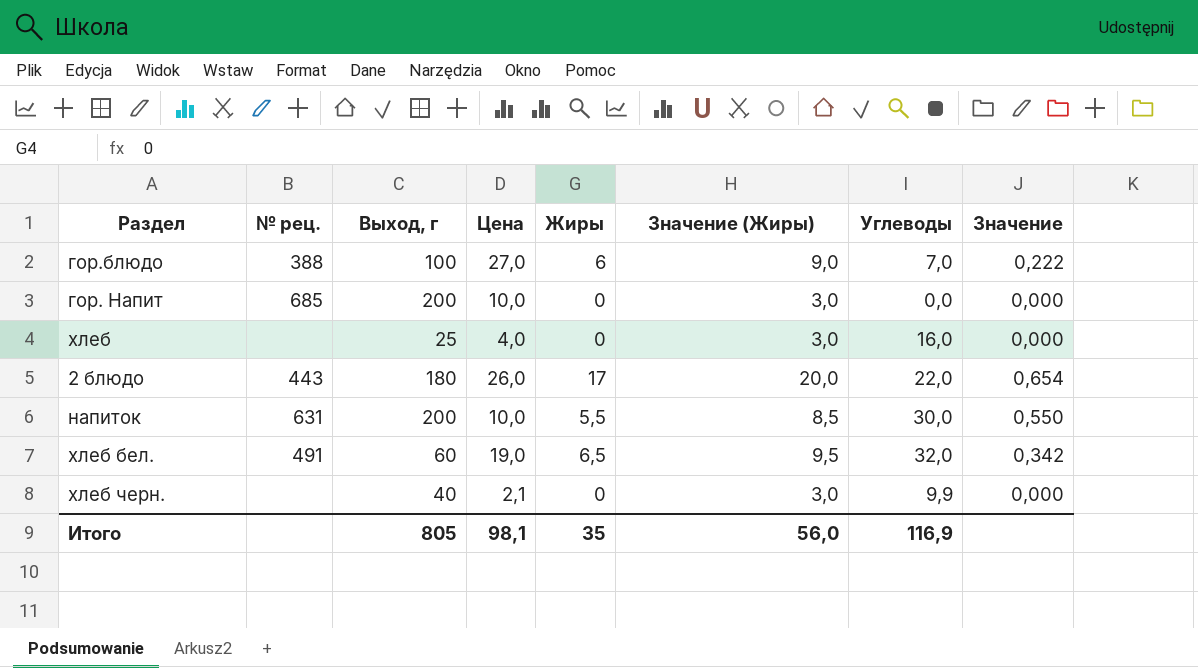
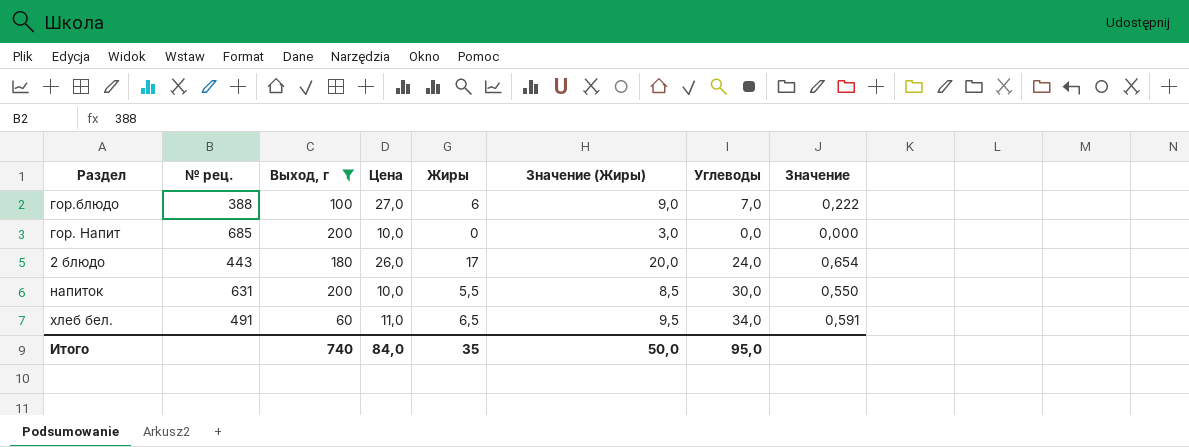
filter: none -> Выход, г >= 60
2 блюдо | Углеводы: 22,0 -> 24,0
хлеб бел. | Цена: 19,0 -> 11,0
хлеб бел. | Углеводы: 32,0 -> 34,0
хлеб бел. | Значение: 0,342 -> 0,591
Итого | Выход, г: 805 -> 740
Итого | Цена: 98,1 -> 84,0
Итого | Значение (Жиры): 56,0 -> 50,0
Итого | Углеводы: 116,9 -> 95,0

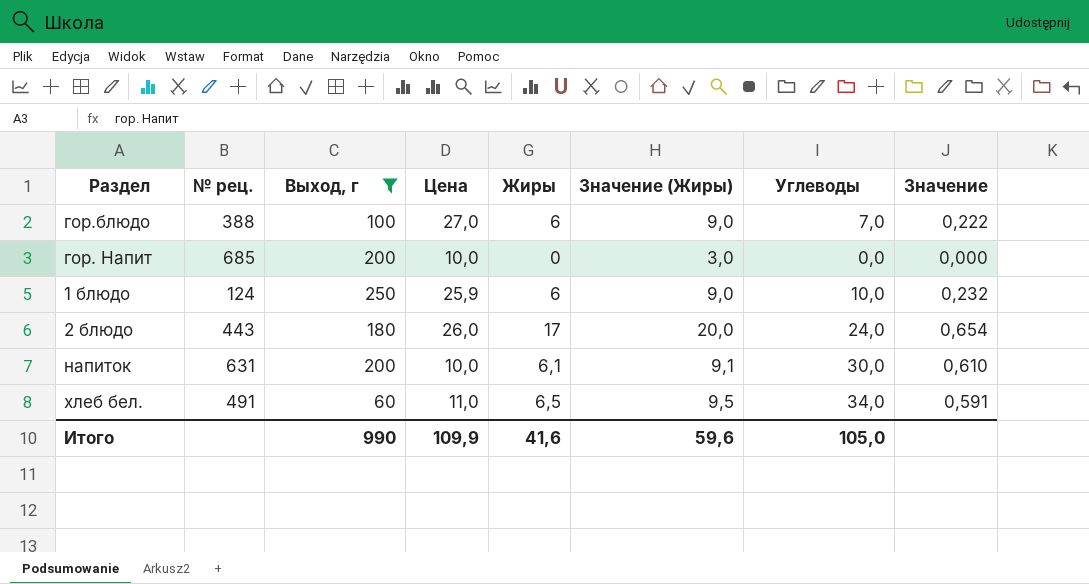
row 1 блюдо: none -> 124 | 250 | 25,9 | 6 | 9,0 | 10,0 | 0,232
напиток | Жиры: 5,5 -> 6,1
напиток | Значение (Жиры): 8,5 -> 9,1
напиток | Значение: 0,550 -> 0,610
Итого | Выход, г: 740 -> 990
Итого | Цена: 84,0 -> 109,9
Итого | Жиры: 35 -> 41,6
Итого | Значение (Жиры): 50,0 -> 59,6
Итого | Углеводы: 95,0 -> 105,0

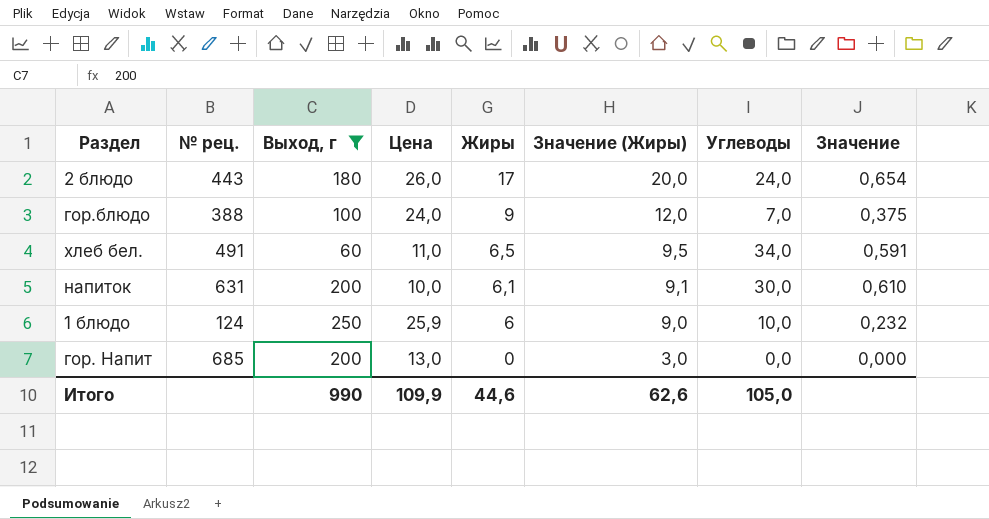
row order: none -> Жиры descending
гор.блюдо | Цена: 27,0 -> 24,0
гор.блюдо | Жиры: 6 -> 9
гор.блюдо | Значение (Жиры): 9,0 -> 12,0
гор.блюдо | Значение: 0,222 -> 0,375
гор. Напит | Цена: 10,0 -> 13,0
Итого | Жиры: 41,6 -> 44,6
Итого | Значение (Жиры): 59,6 -> 62,6

